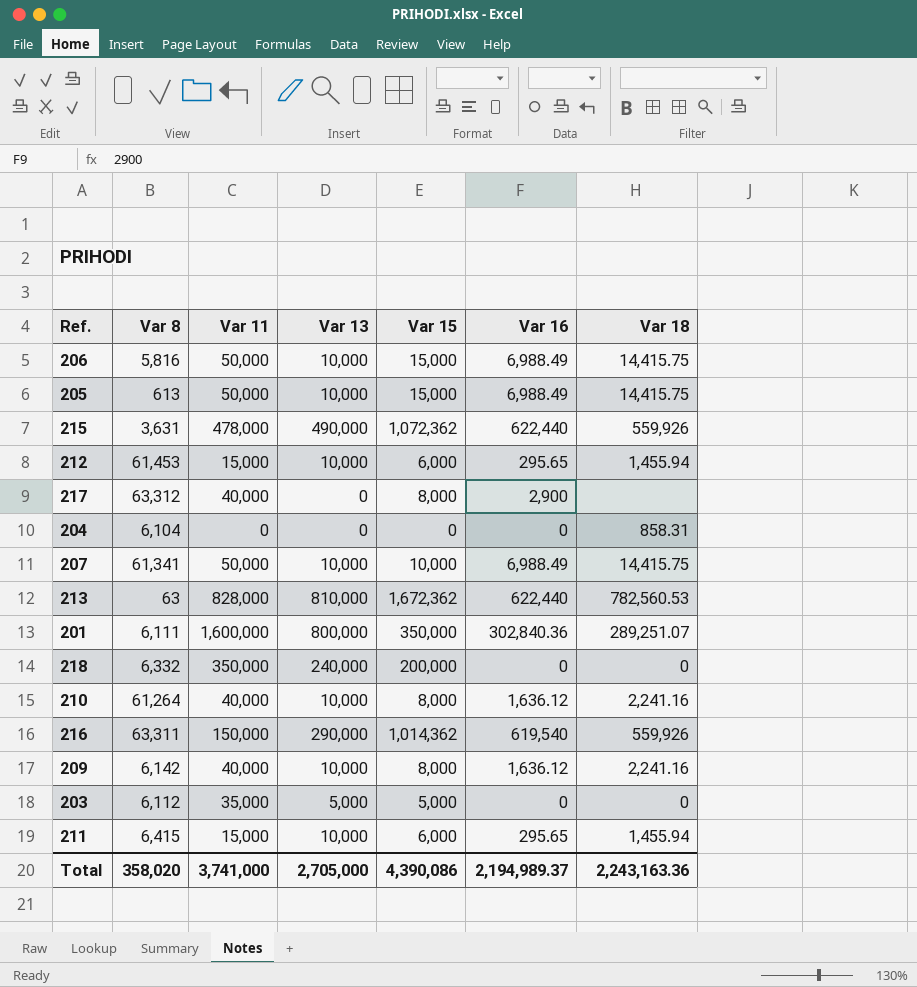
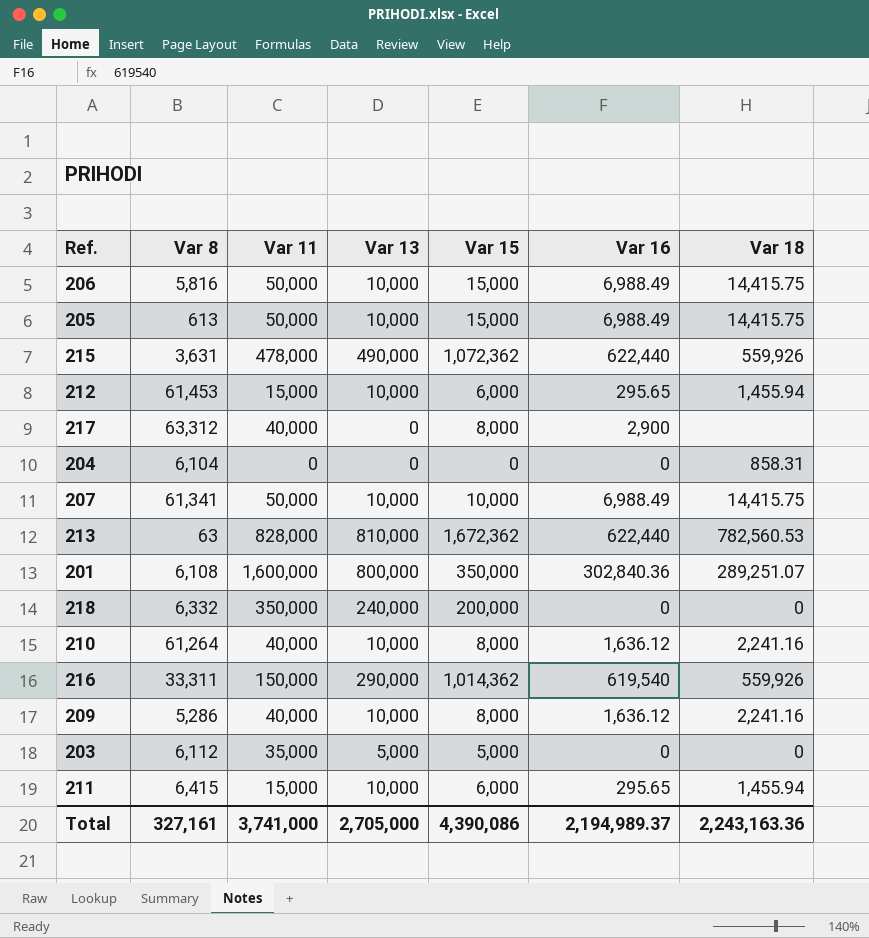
201 | Var 8: 6,111 -> 6,108
216 | Var 8: 63,311 -> 33,311
209 | Var 8: 6,142 -> 5,286
Total | Var 8: 358,020 -> 327,161

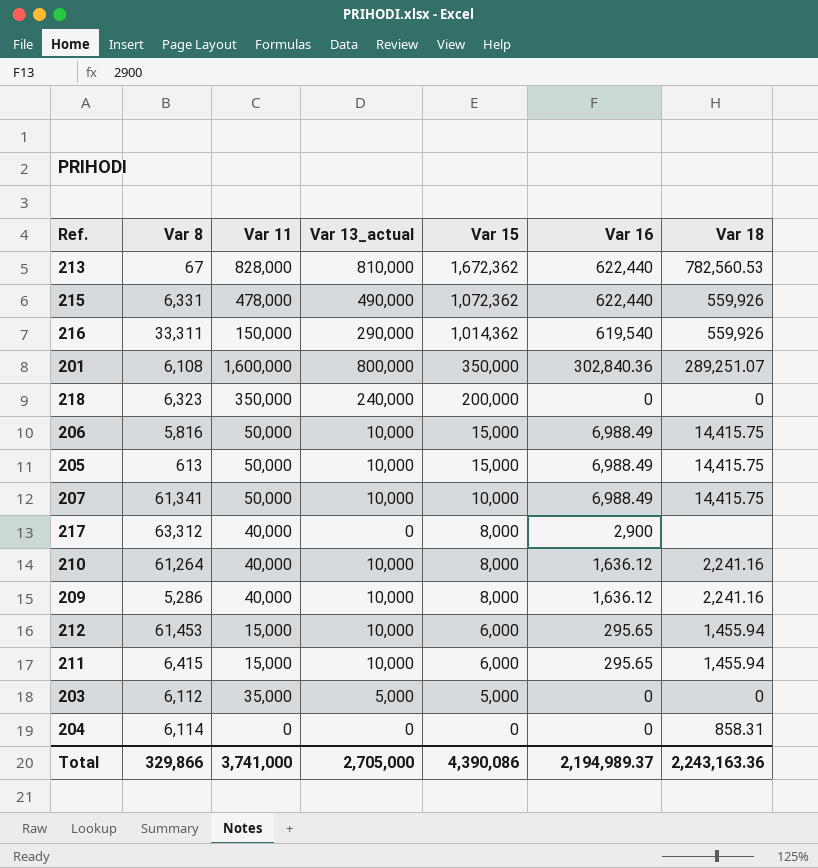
row order: none -> Var 15 descending
column name: Var 13 -> Var 13_actual
213 | Var 8: 63 -> 67
215 | Var 8: 3,631 -> 6,331
218 | Var 8: 6,332 -> 6,323
204 | Var 8: 6,104 -> 6,114
Total | Var 8: 327,161 -> 329,866

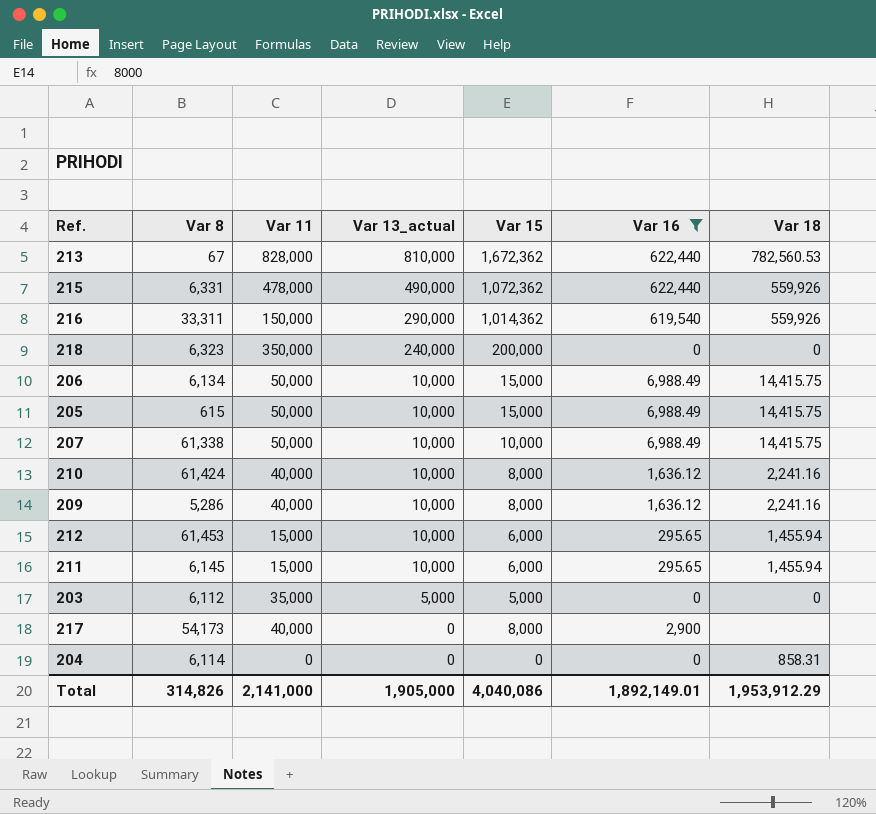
filter: none -> Var 16 != 302,840.36
row order: Var 15 descending -> Var 13_actual descending
206 | Var 8: 5,816 -> 6,134
205 | Var 8: 613 -> 615
207 | Var 8: 61,341 -> 61,338
210 | Var 8: 61,264 -> 61,424
211 | Var 8: 6,415 -> 6,145
217 | Var 8: 63,312 -> 54,173
Total | Var 8: 329,866 -> 314,826
Total | Var 11: 3,741,000 -> 2,141,000
Total | Var 13_actual: 2,705,000 -> 1,905,000
Total | Var 15: 4,390,086 -> 4,040,086
Total | Var 16: 2,194,989.37 -> 1,892,149.01
Total | Var 18: 2,243,163.36 -> 1,953,912.29

